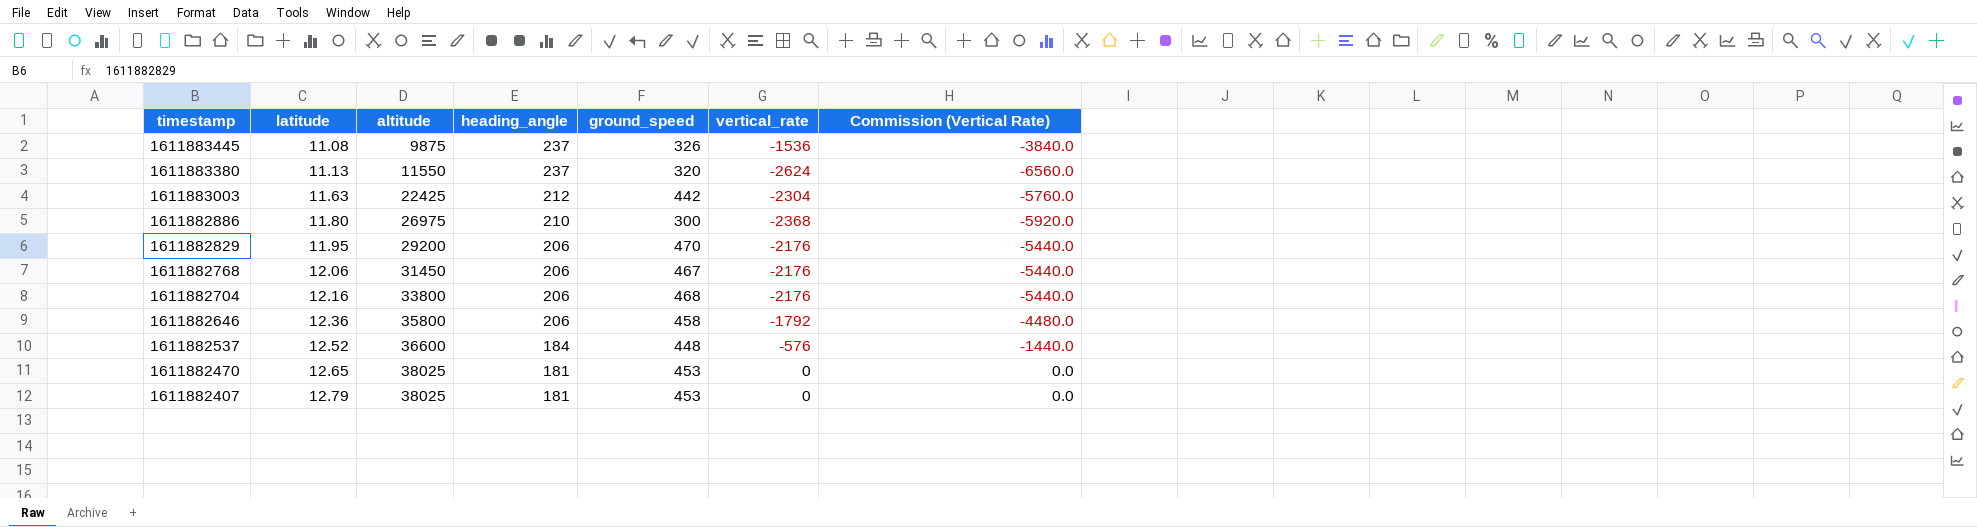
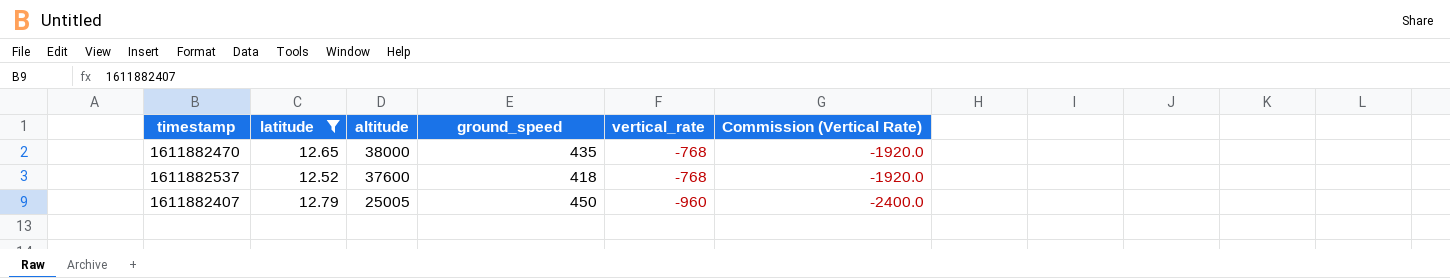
filter: none -> latitude >= 12.52
row order: timestamp descending -> altitude descending
column heading_angle | position: 4 -> none
1611882470 | altitude: 38025 -> 38000
1611882470 | ground_speed: 453 -> 435
1611882470 | vertical_rate: 0 -> -768
1611882470 | Commission (Vertical Rate): 0.0 -> -1920.0
1611882537 | altitude: 36600 -> 37600
1611882537 | ground_speed: 448 -> 418
1611882537 | vertical_rate: -576 -> -768
1611882537 | Commission (Vertical Rate): -1440.0 -> -1920.0
1611882407 | altitude: 38025 -> 25005
1611882407 | ground_speed: 453 -> 450
1611882407 | vertical_rate: 0 -> -960
1611882407 | Commission (Vertical Rate): 0.0 -> -2400.0

